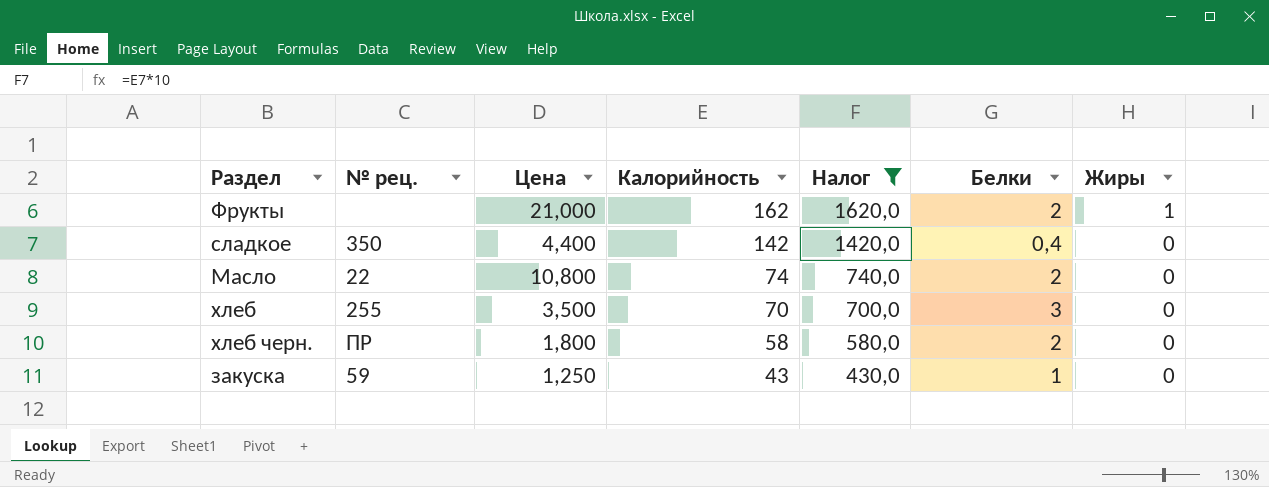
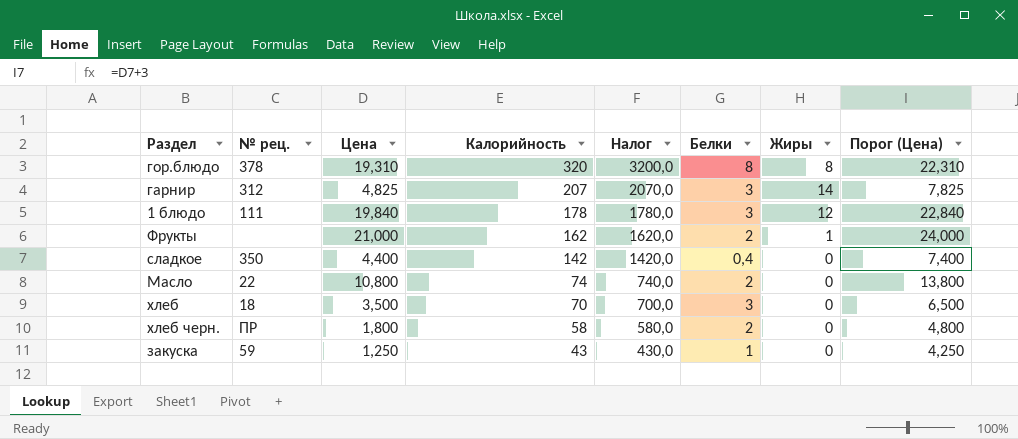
filter: Налог <= 1620,0 -> none
column Порог (Цена) | formula: none -> [Цена] + 3
хлеб | № рец.: 255 -> 18

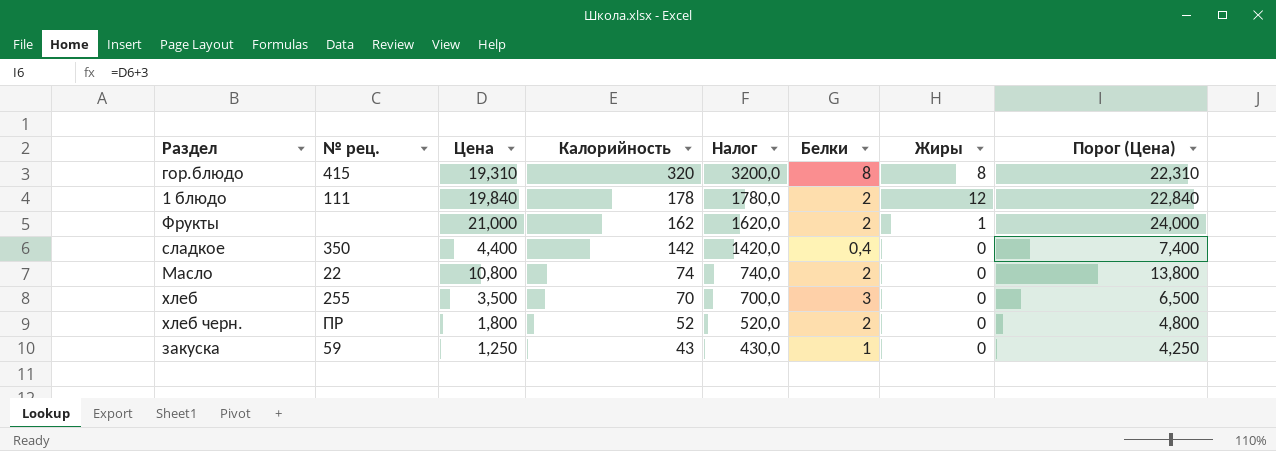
row гарнир: 312 | 4,825 | 207 | 2070,0 | 3 | 14 | 7,825 -> none
гор.блюдо | № рец.: 378 -> 415
1 блюдо | Белки: 3 -> 2
хлеб | № рец.: 18 -> 255
хлеб черн. | Калорийность: 58 -> 52
хлеб черн. | Налог: 580,0 -> 520,0

